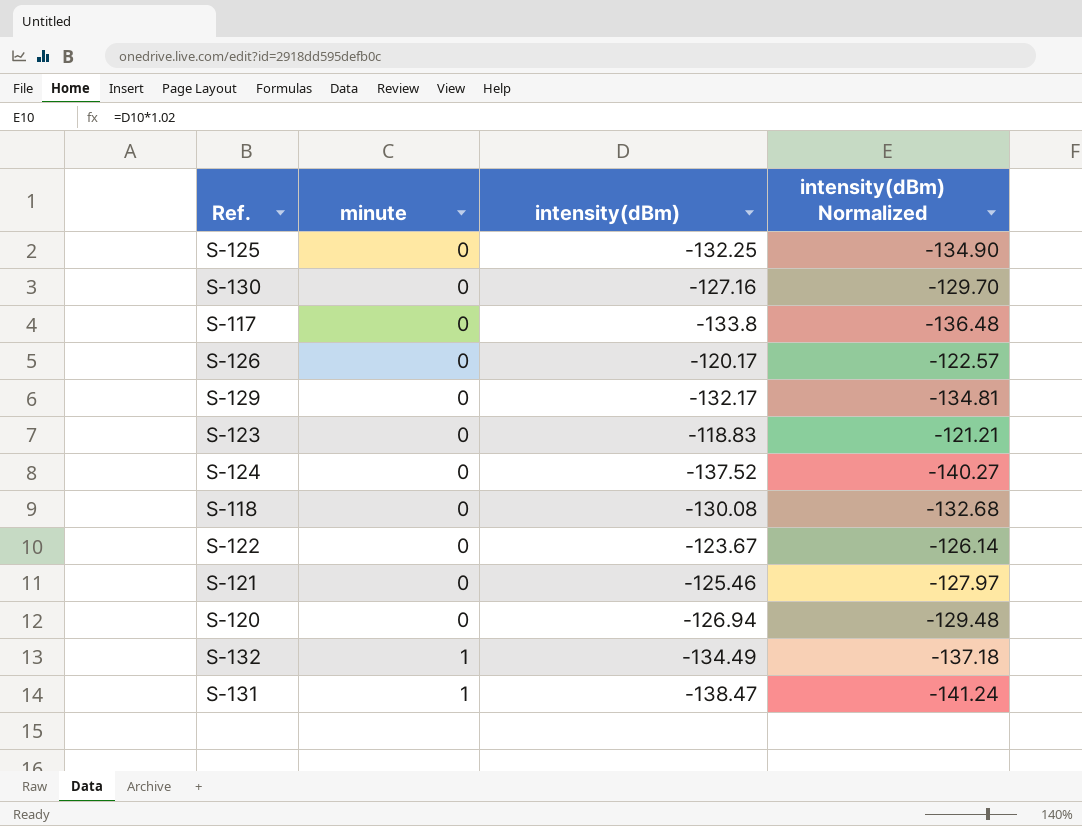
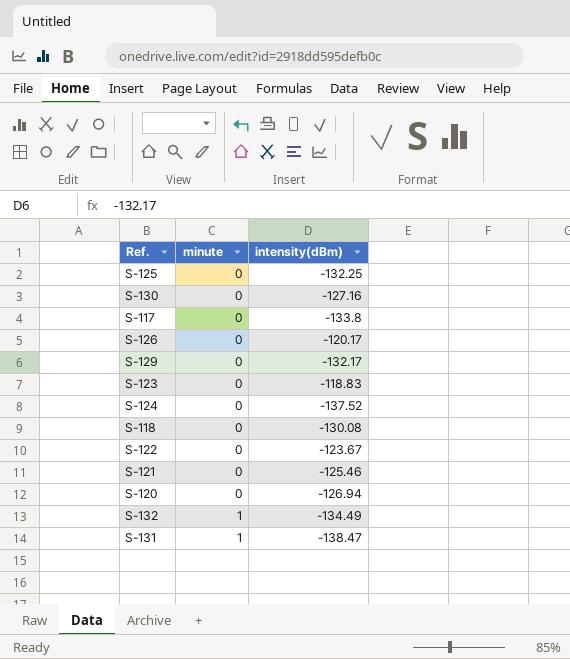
column intensity(dBm) Normalized | formula: [intensity(dBm)] * 1.02 -> none

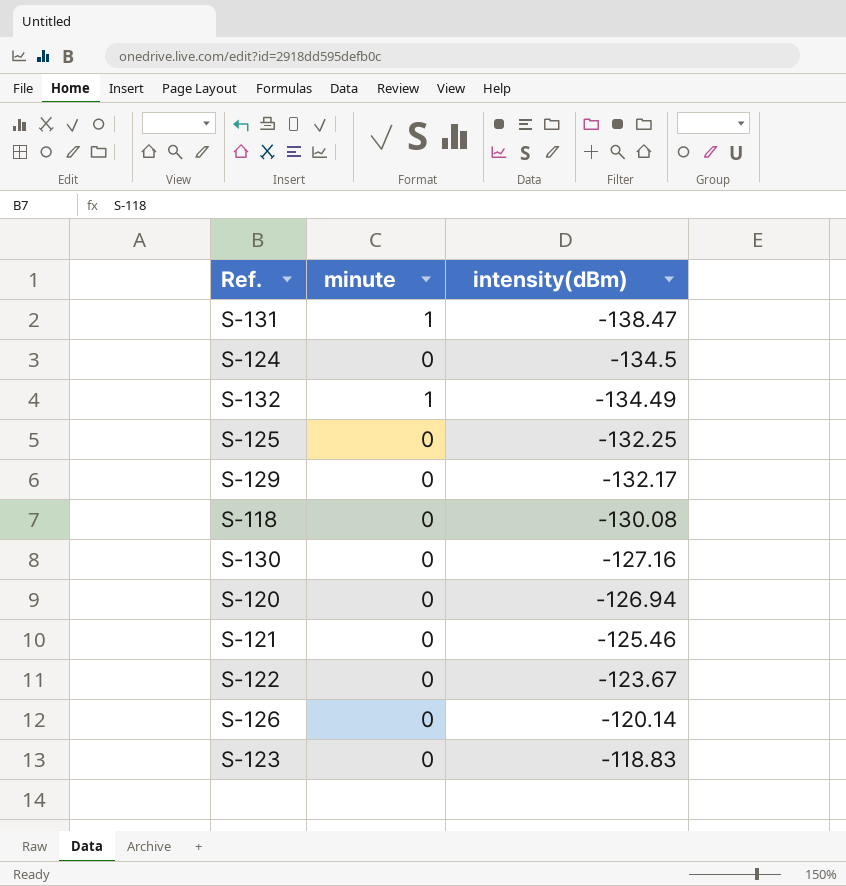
row order: minute ascending -> intensity(dBm) ascending
row S-117: 0 | -133.8 -> none
S-124 | intensity(dBm): -137.52 -> -134.5
S-126 | intensity(dBm): -120.17 -> -120.14

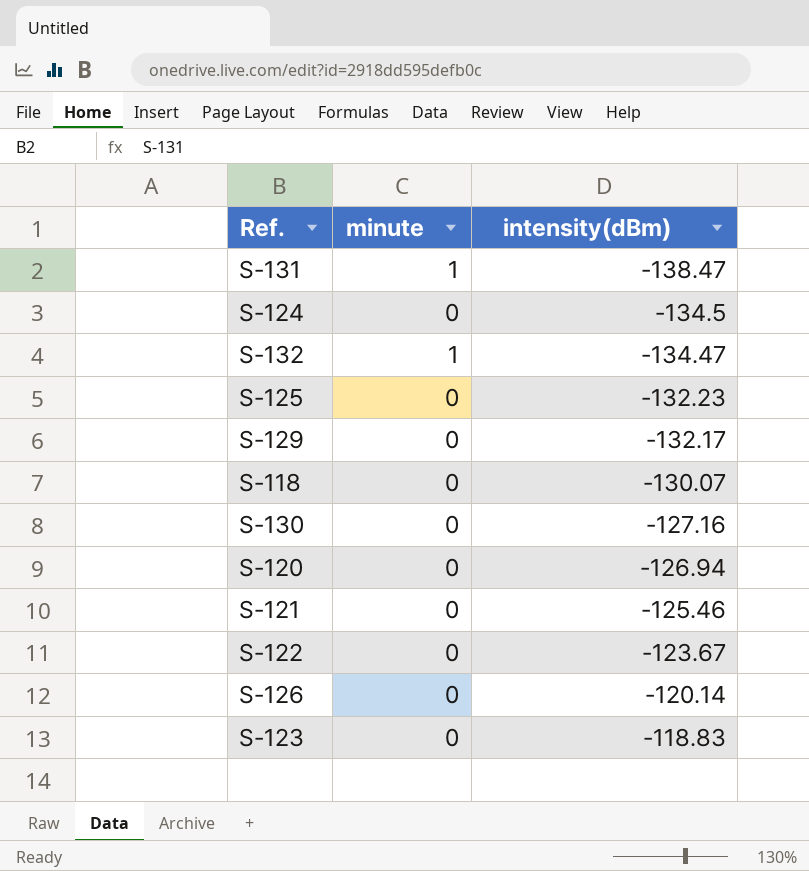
S-132 | intensity(dBm): -134.49 -> -134.47
S-125 | intensity(dBm): -132.25 -> -132.23
S-118 | intensity(dBm): -130.08 -> -130.07

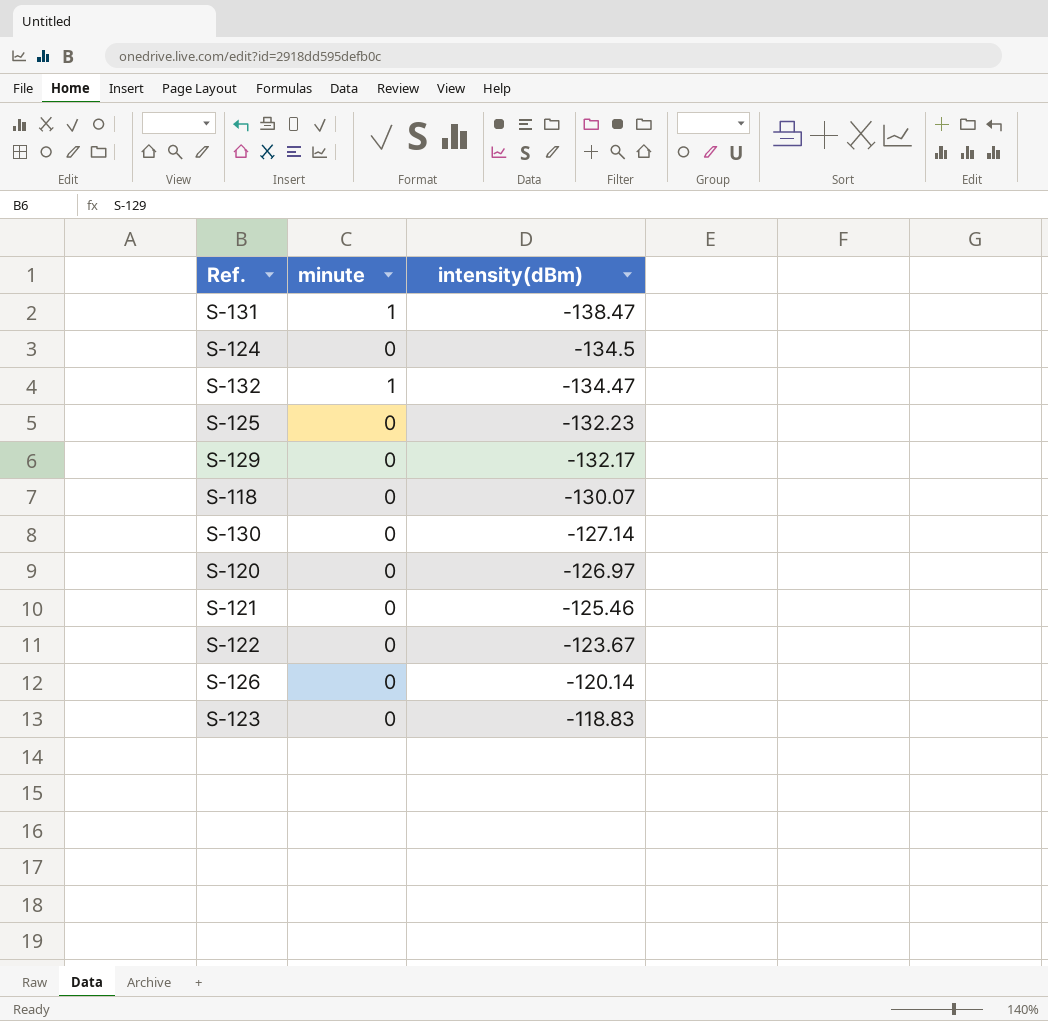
S-130 | intensity(dBm): -127.16 -> -127.14
S-120 | intensity(dBm): -126.94 -> -126.97

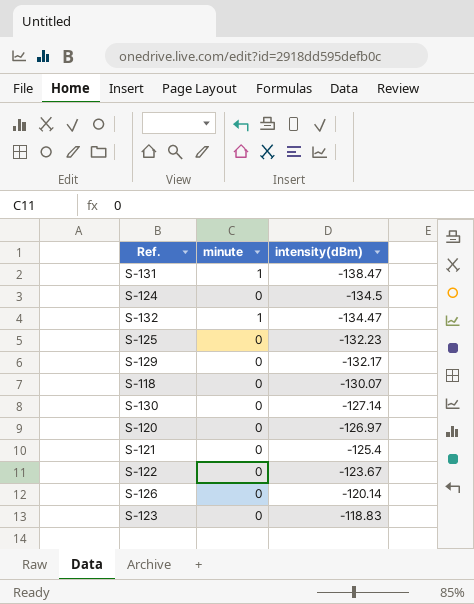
S-121 | intensity(dBm): -125.46 -> -125.4

